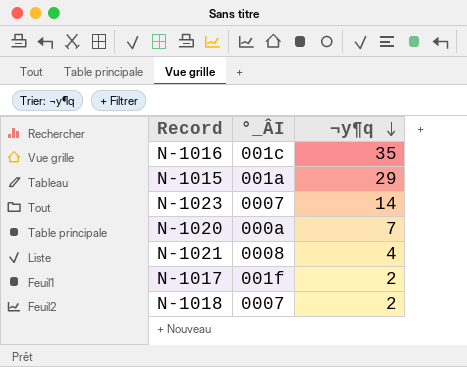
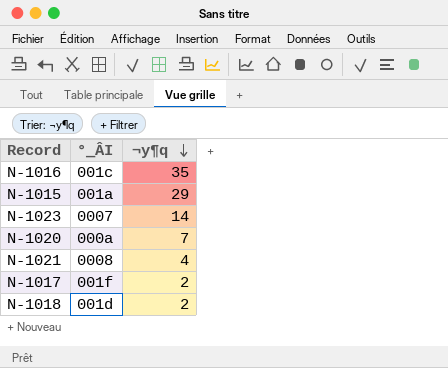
N-1018 | °_ÂI: 0007 -> 001d

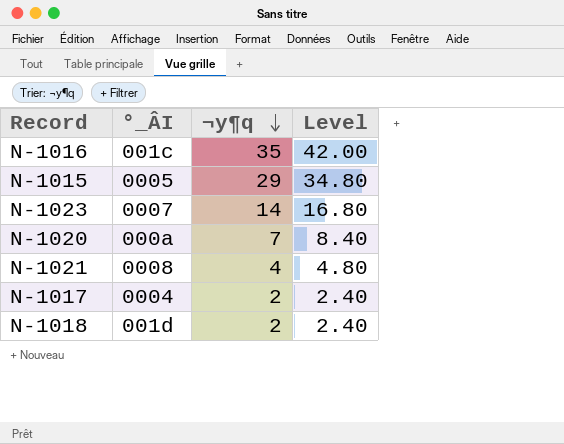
column Level | formula: none -> [¬y¶q] * 1.2
N-1015 | °_ÂI: 001a -> 0005
N-1017 | °_ÂI: 001f -> 0004

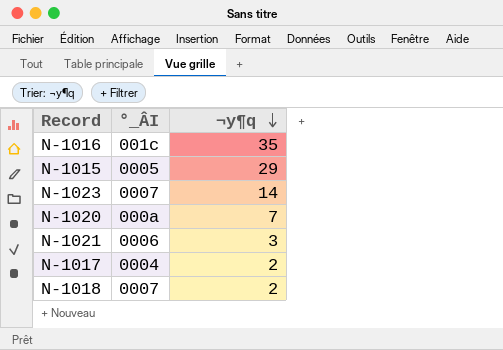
column Level | formula: [¬y¶q] * 1.2 -> none
N-1021 | °_ÂI: 0008 -> 0006
N-1021 | ¬y¶q: 4 -> 3
N-1018 | °_ÂI: 001d -> 0007

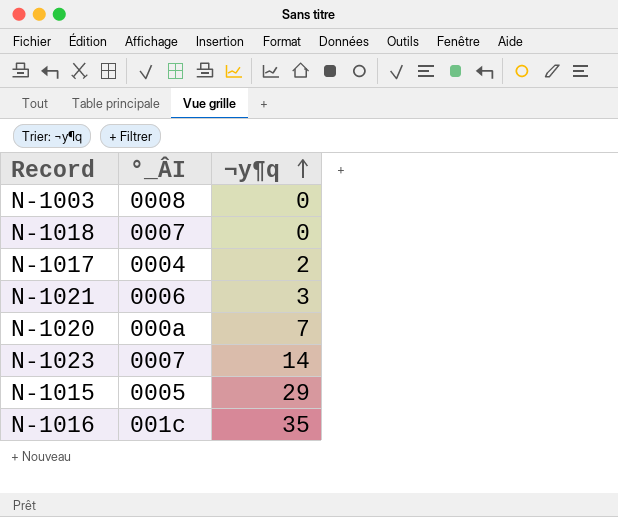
row order: ¬y¶q descending -> ¬y¶q ascending
row N-1003: none -> 0008 | 0
N-1018 | ¬y¶q: 2 -> 0

